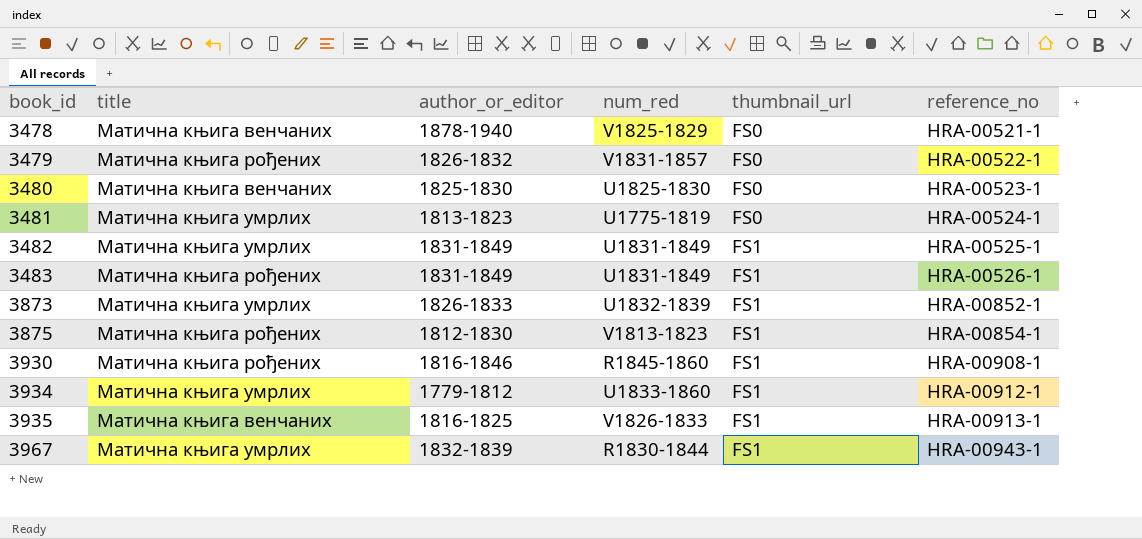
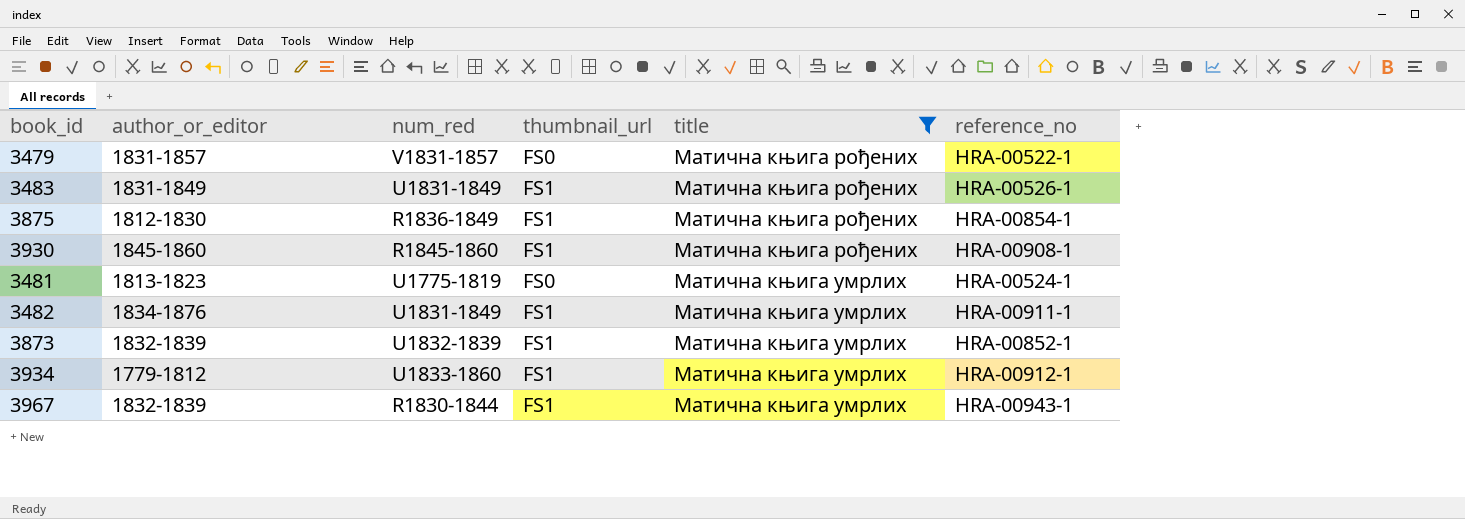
filter: none -> title != Матична књига венчаних
row order: book_id ascending -> title ascending
column title | position: 2 -> 5
3479 | author_or_editor: 1826-1832 -> 1831-1857
3875 | num_red: V1813-1823 -> R1836-1849
3930 | author_or_editor: 1816-1846 -> 1845-1860
3482 | author_or_editor: 1831-1849 -> 1834-1876
3482 | reference_no: HRA-00525-1 -> HRA-00911-1
3873 | author_or_editor: 1826-1833 -> 1832-1839

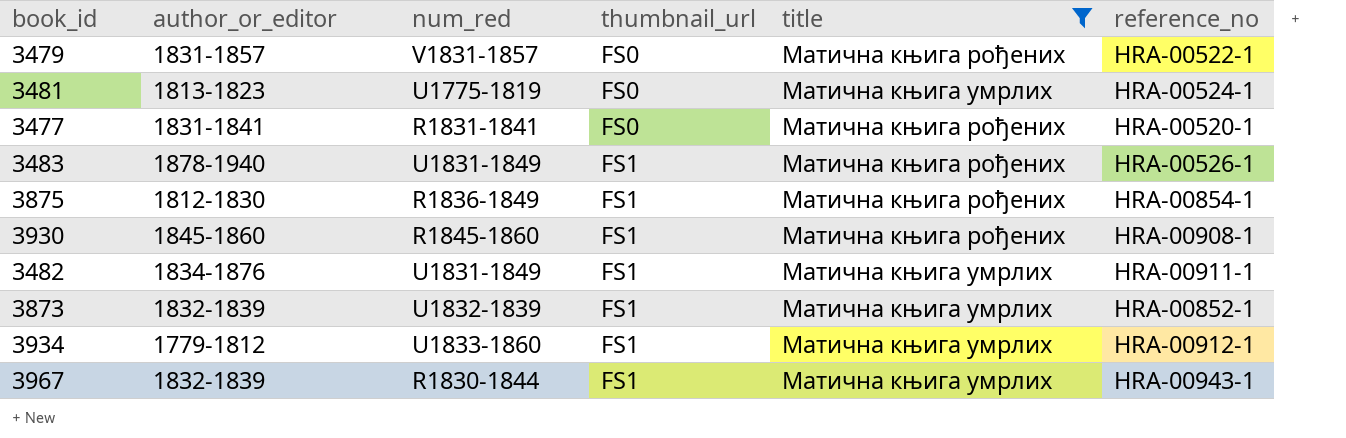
row order: title ascending -> thumbnail_url ascending
row 3477: none -> 1831-1841 | R1831-1841 | FS0 | Матична књига рођених | HRA-00520-1
3483 | author_or_editor: 1831-1849 -> 1878-1940

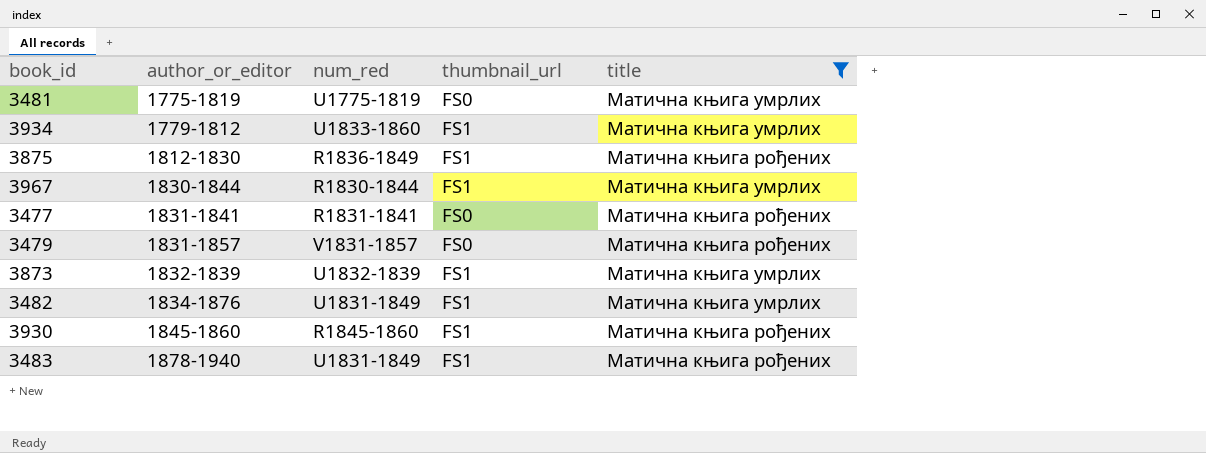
row order: thumbnail_url ascending -> author_or_editor ascending
column reference_no | position: 6 -> none
3481 | author_or_editor: 1813-1823 -> 1775-1819
3967 | author_or_editor: 1832-1839 -> 1830-1844

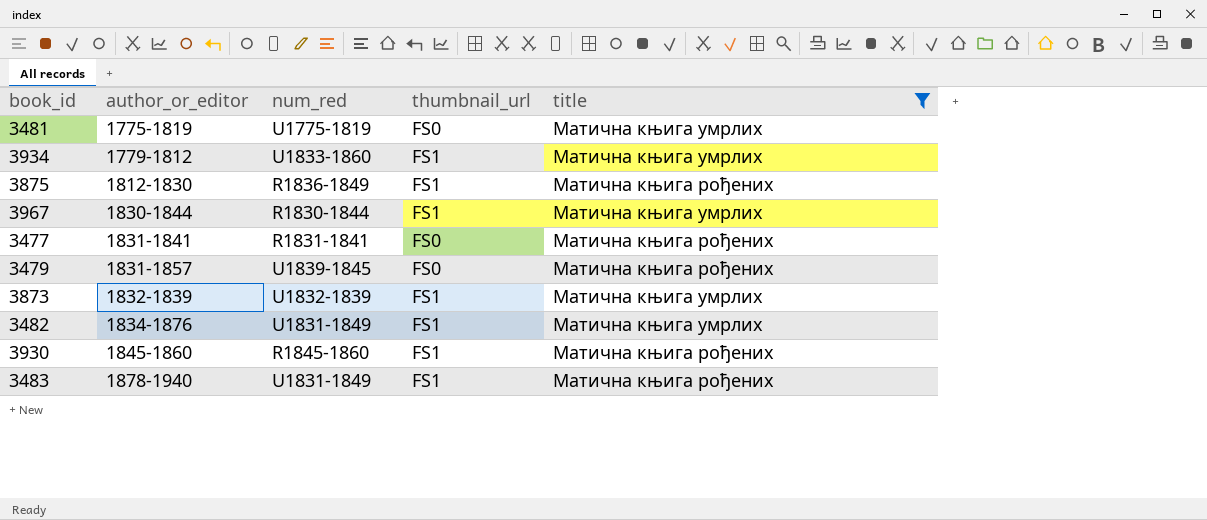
3479 | num_red: V1831-1857 -> U1839-1845

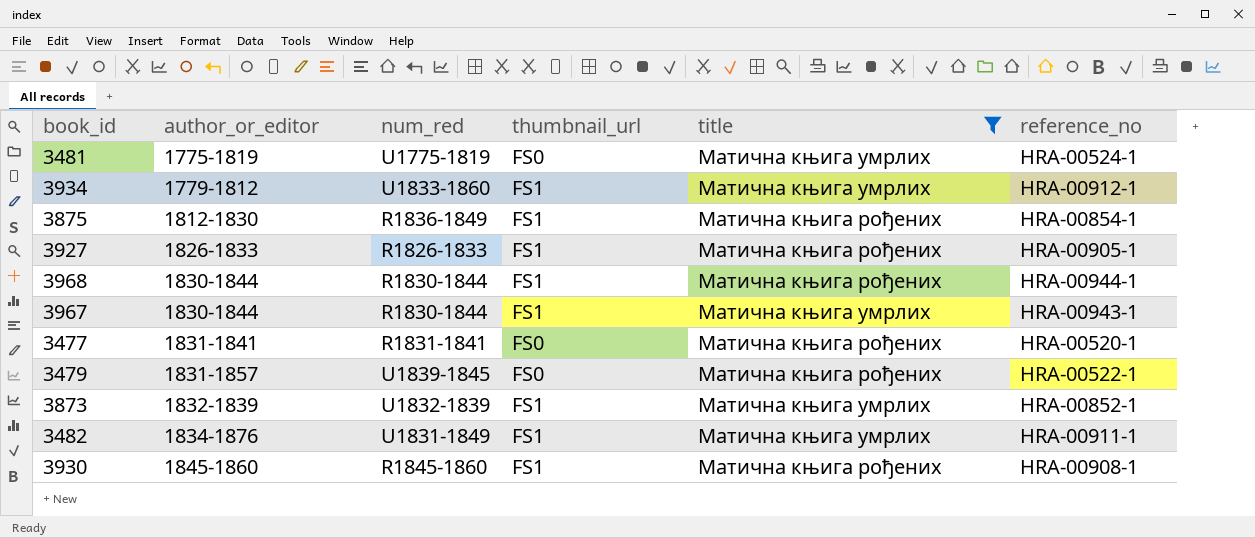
column reference_no | position: none -> 6
row 3483: 1878-1940 | U1831-1849 | FS1 | Матична књига рођених -> none
row 3927: none -> 1826-1833 | R1826-1833 | FS1 | Матична књига рођених | HRA-00905-1
row 3968: none -> 1830-1844 | R1830-1844 | FS1 | Матична књига рођених | HRA-00944-1

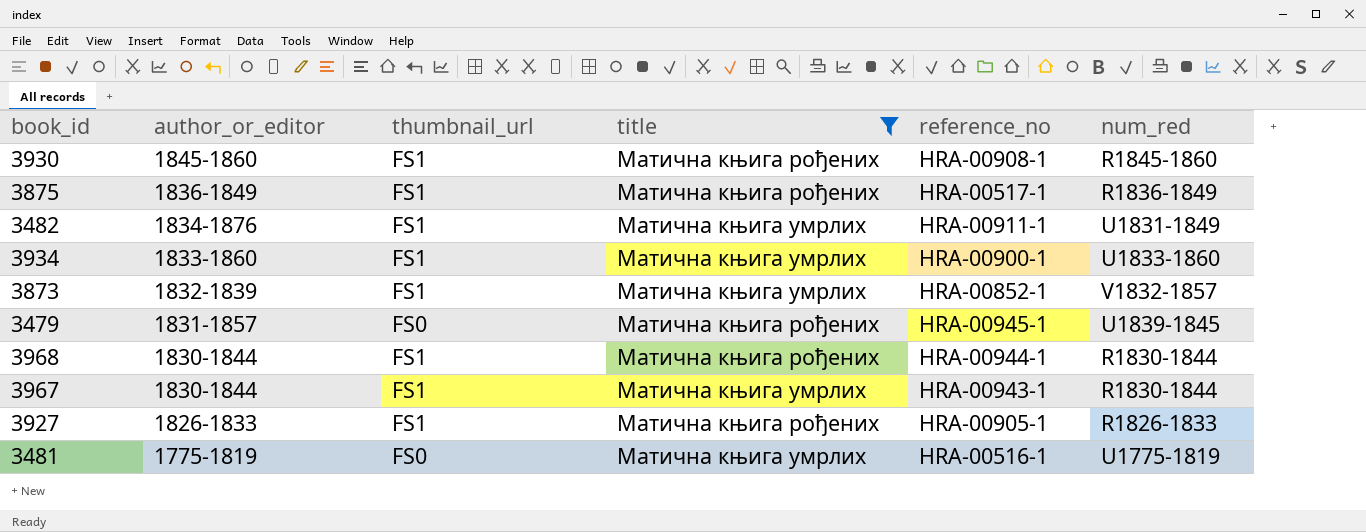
row order: author_or_editor ascending -> author_or_editor descending
column num_red | position: 3 -> 6
row 3477: 1831-1841 | R1831-1841 | FS0 | Матична књига рођених | HRA-00520-1 -> none
3875 | author_or_editor: 1812-1830 -> 1836-1849
3875 | reference_no: HRA-00854-1 -> HRA-00517-1
3934 | author_or_editor: 1779-1812 -> 1833-1860
3934 | reference_no: HRA-00912-1 -> HRA-00900-1
3873 | num_red: U1832-1839 -> V1832-1857
3479 | reference_no: HRA-00522-1 -> HRA-00945-1
3481 | reference_no: HRA-00524-1 -> HRA-00516-1

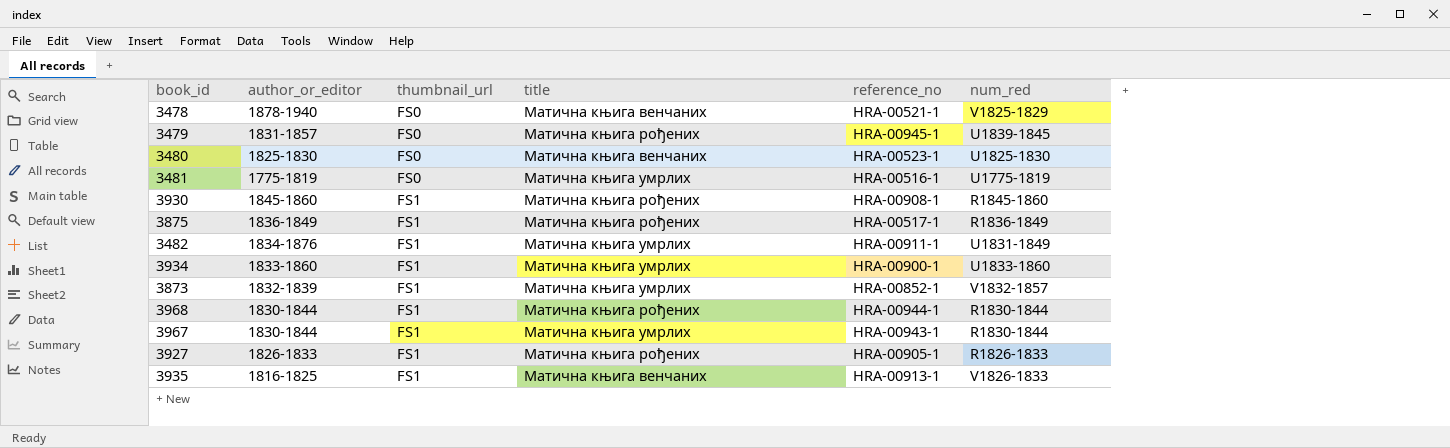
filter: title != Матична књига венчаних -> none
row order: author_or_editor descending -> thumbnail_url ascending

